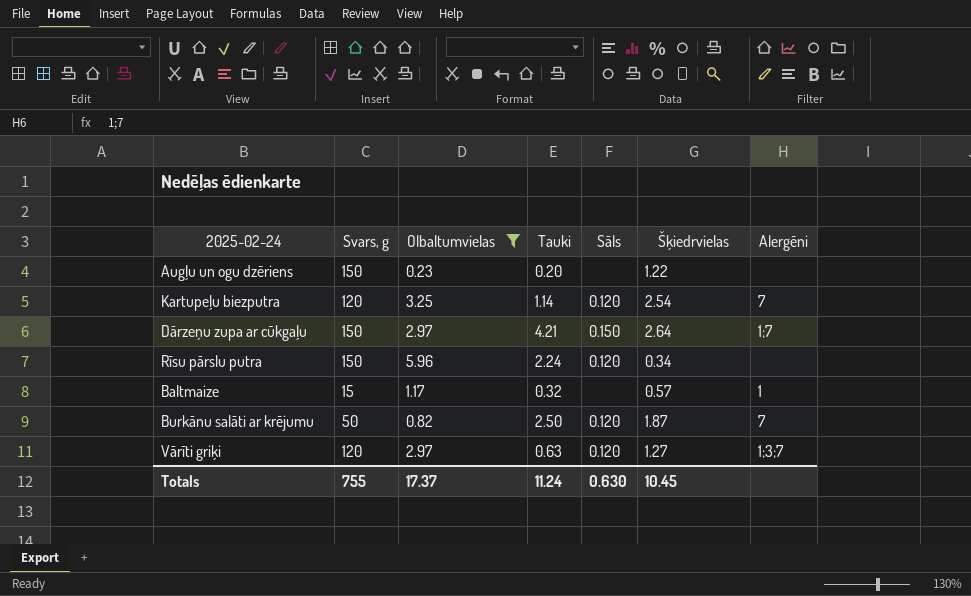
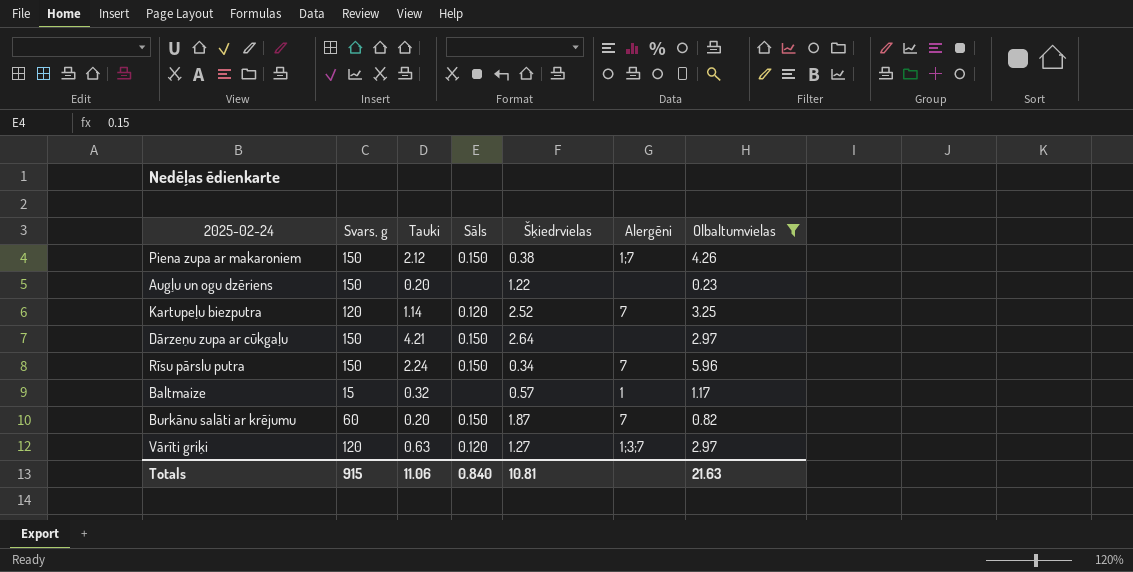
column Olbaltumvielas | position: 3 -> 7
row Piena zupa ar makaroniem: none -> 150 | 2.12 | 0.150 | 0.38 | 1;7 | 4.26
Kartupeļu biezputra | Šķiedrvielas: 2.54 -> 2.52
Dārzeņu zupa ar cūkgaļu | Alergēni: 1;7 -> none
Rīsu pārslu putra | Sāls: 0.120 -> 0.150
Rīsu pārslu putra | Alergēni: none -> 7
Burkānu salāti ar krējumu | Svars, g: 50 -> 60
Burkānu salāti ar krējumu | Tauki: 2.50 -> 0.20
Burkānu salāti ar krējumu | Sāls: 0.120 -> 0.150
Totals | Svars, g: 755 -> 915
Totals | Tauki: 11.24 -> 11.06
Totals | Sāls: 0.630 -> 0.840
Totals | Šķiedrvielas: 10.45 -> 10.81
Totals | Olbaltumvielas: 17.37 -> 21.63

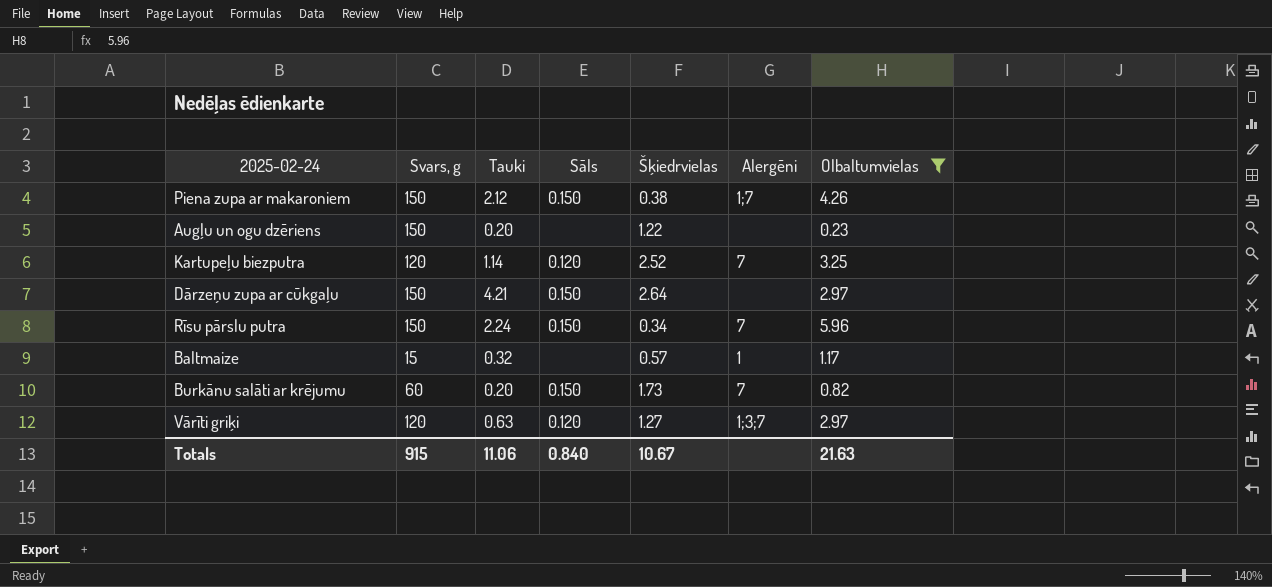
Burkānu salāti ar krējumu | Šķiedrvielas: 1.87 -> 1.73
Totals | Šķiedrvielas: 10.81 -> 10.67

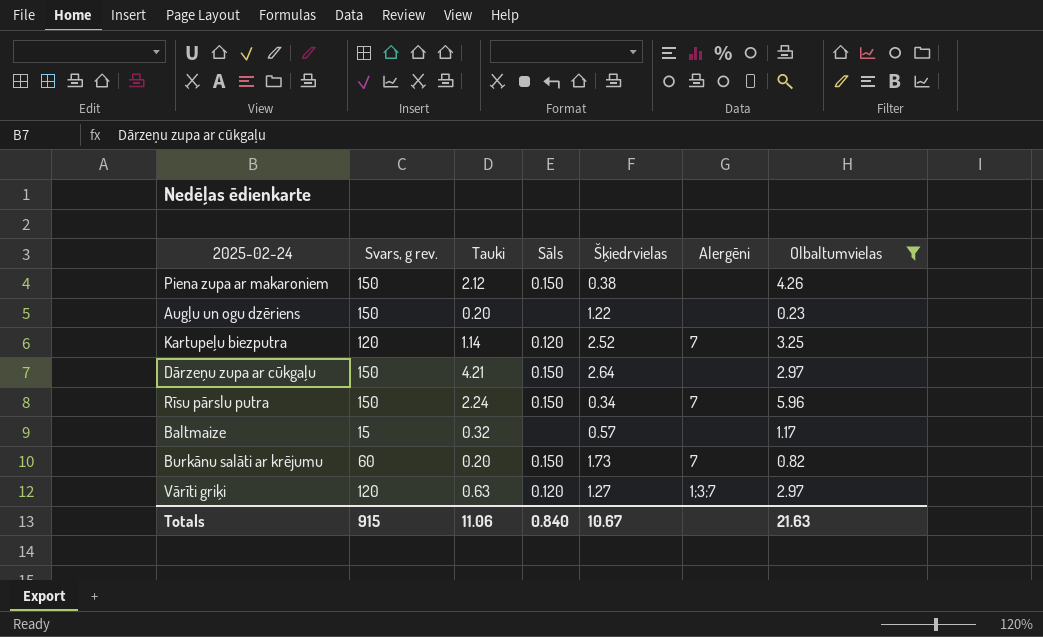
column name: Svars, g -> Svars, g rev.
Piena zupa ar makaroniem | Alergēni: 1;7 -> none
Baltmaize | Alergēni: 1 -> none

